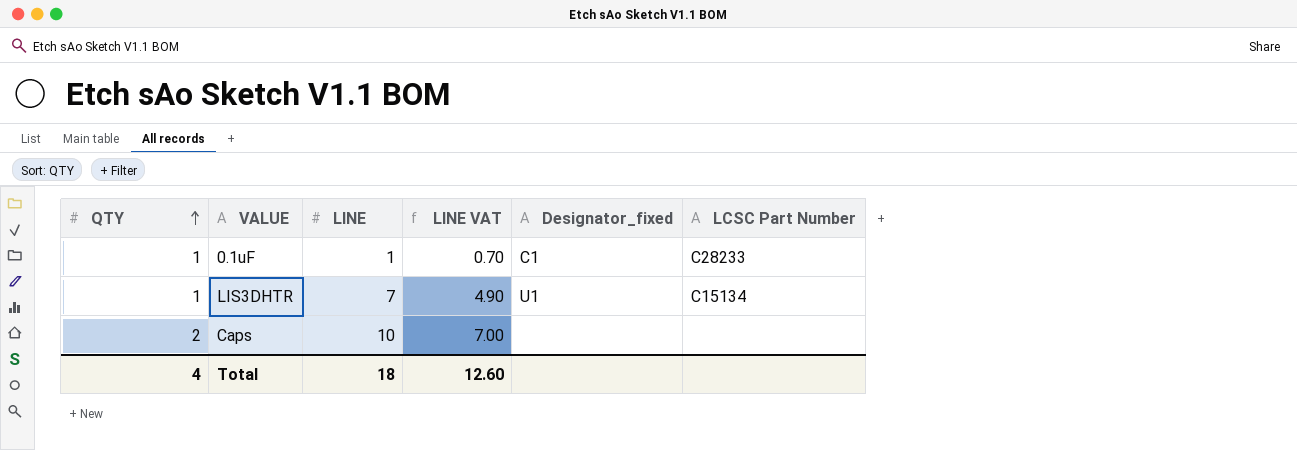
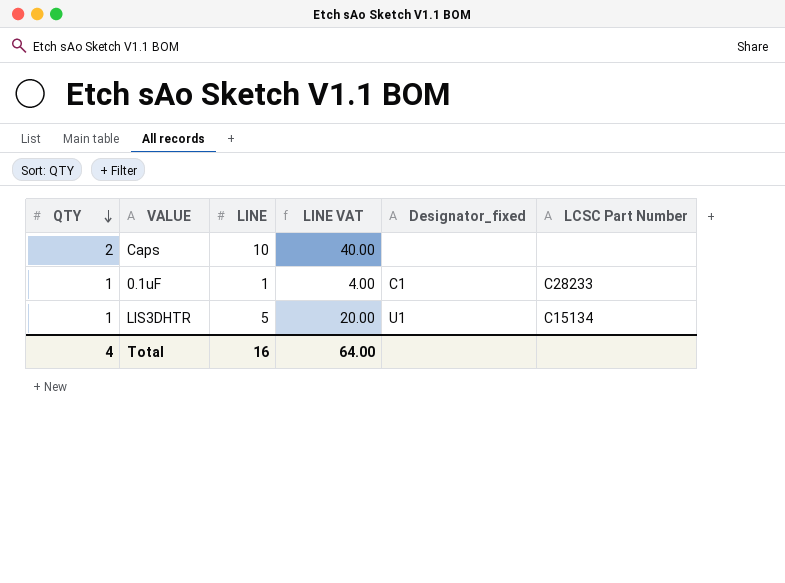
row order: QTY ascending -> QTY descending
column LINE VAT | formula: [LINE] * 0.7 -> [LINE] * 4
LIS3DHTR | LINE: 7 -> 5
Total | LINE: 18 -> 16
Total | LINE VAT: 12.60 -> 64.00

